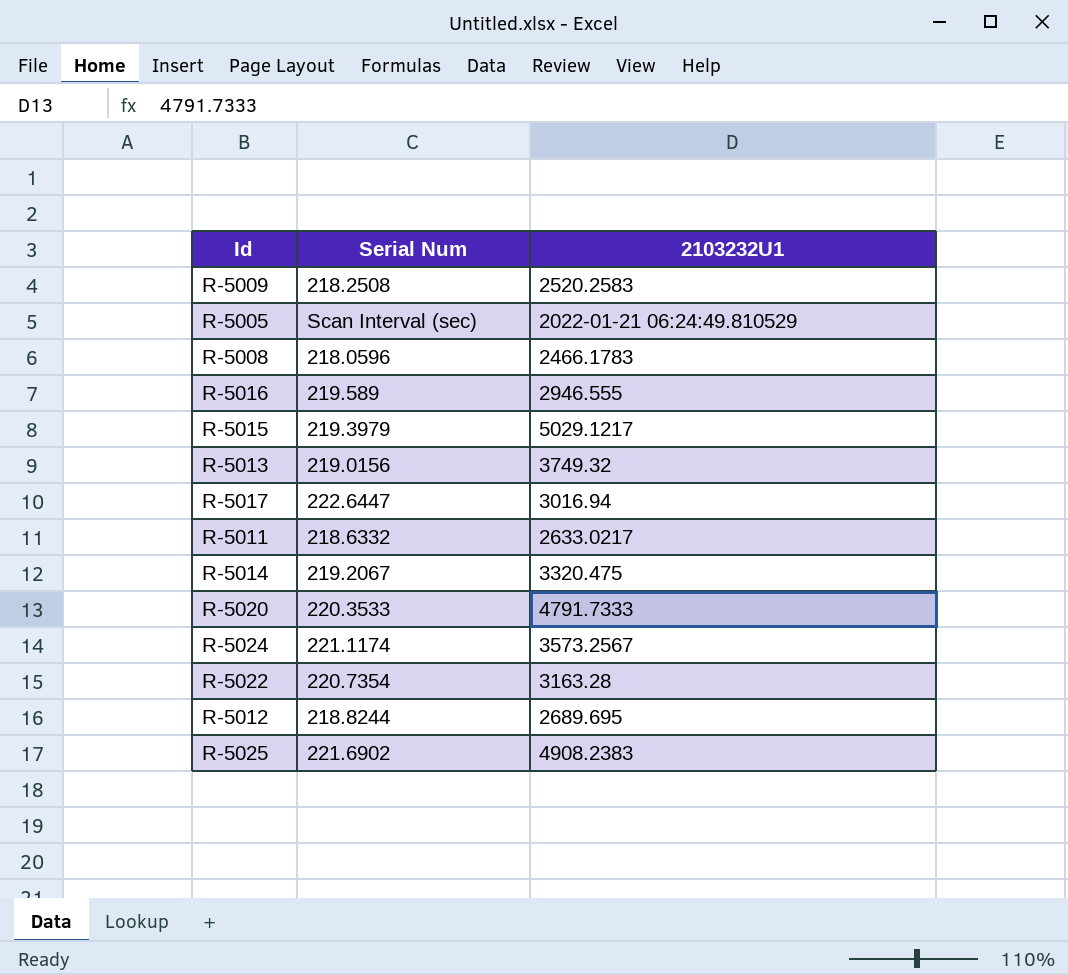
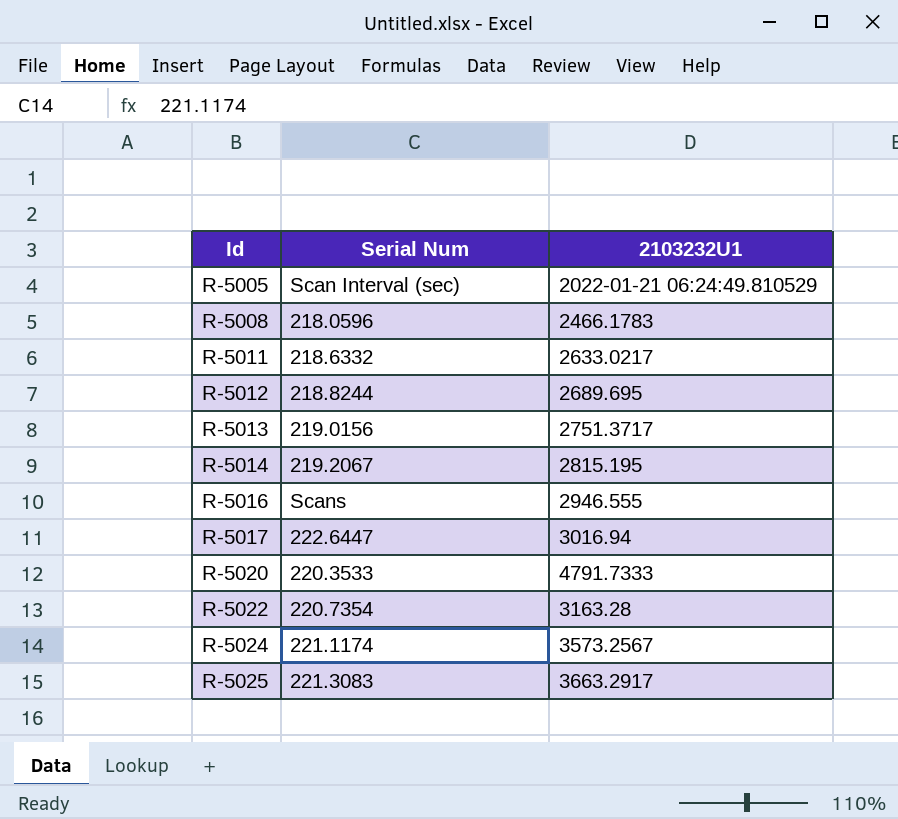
row order: none -> Id ascending
row R-5009: 218.2508 | 2520.2583 -> none
row R-5015: 219.3979 | 5029.1217 -> none
R-5013 | 2103232U1: 3749.32 -> 2751.3717
R-5014 | 2103232U1: 3320.475 -> 2815.195
R-5016 | Serial Num: 219.589 -> Scans
R-5025 | Serial Num: 221.6902 -> 221.3083
R-5025 | 2103232U1: 4908.2383 -> 3663.2917

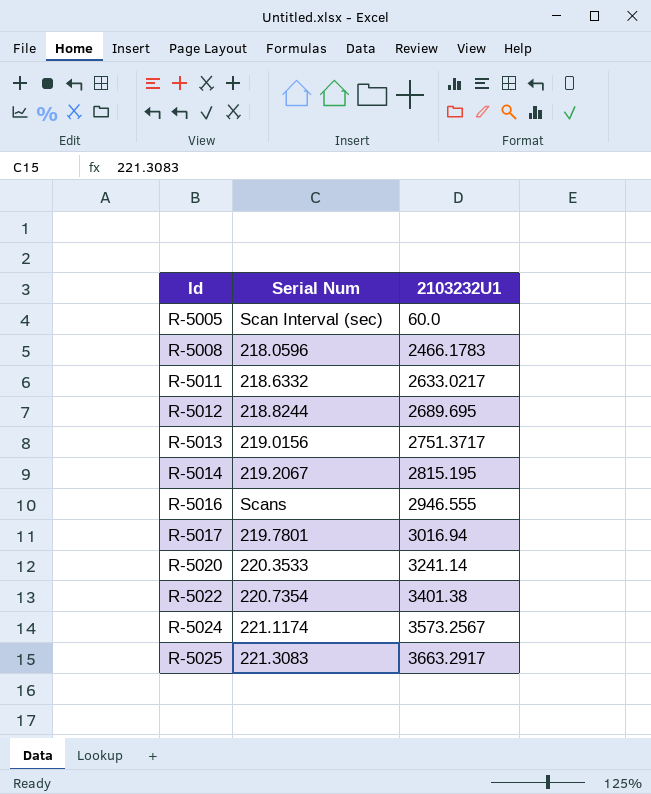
R-5005 | 2103232U1: 2022-01-21 06:24:49.810529 -> 60.0
R-5017 | Serial Num: 222.6447 -> 219.7801
R-5020 | 2103232U1: 4791.7333 -> 3241.14
R-5022 | 2103232U1: 3163.28 -> 3401.38

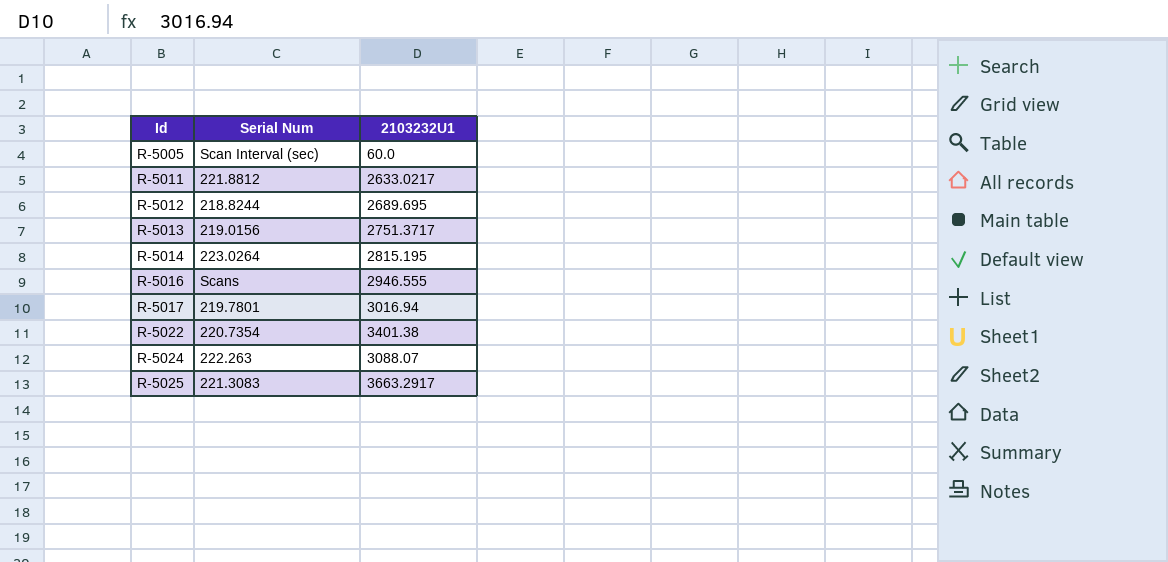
row R-5008: 218.0596 | 2466.1783 -> none
row R-5020: 220.3533 | 3241.14 -> none
R-5011 | Serial Num: 218.6332 -> 221.8812
R-5014 | Serial Num: 219.2067 -> 223.0264
R-5024 | Serial Num: 221.1174 -> 222.263
R-5024 | 2103232U1: 3573.2567 -> 3088.07

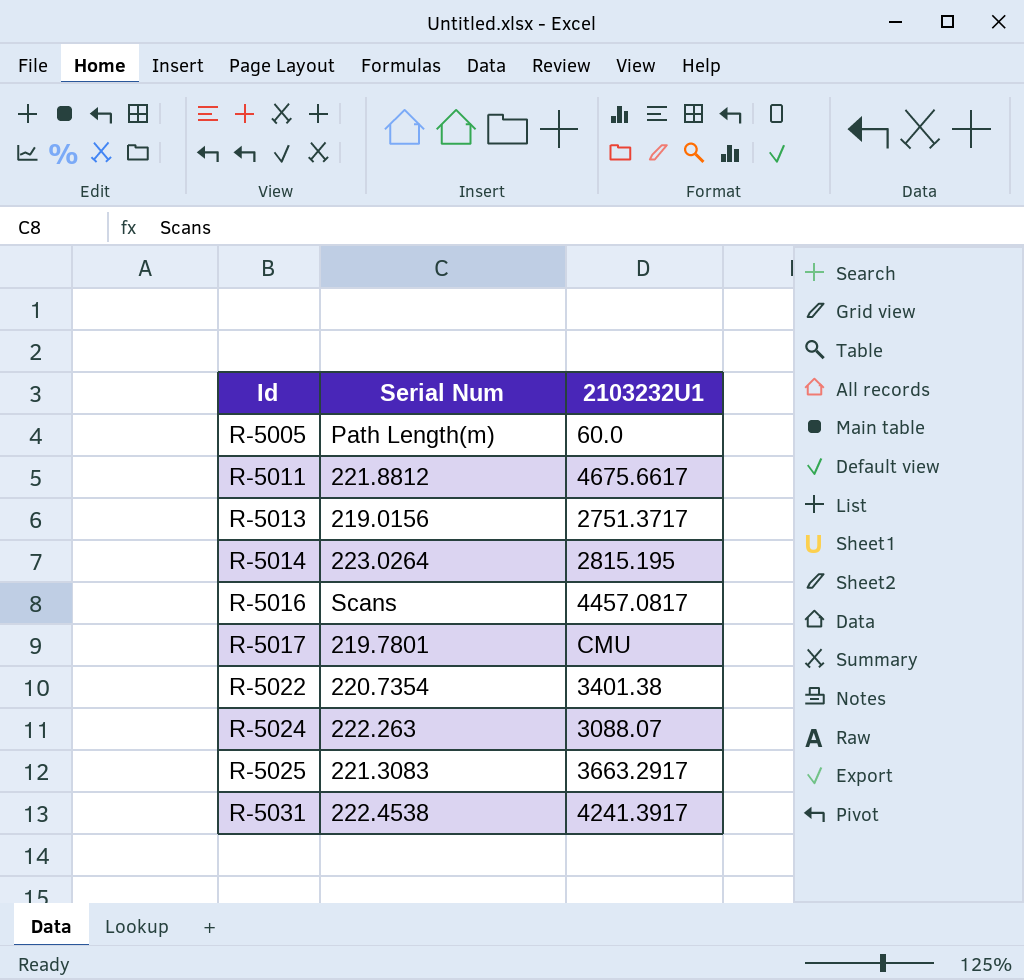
row R-5012: 218.8244 | 2689.695 -> none
R-5005 | Serial Num: Scan Interval (sec) -> Path Length(m)
R-5011 | 2103232U1: 2633.0217 -> 4675.6617
R-5016 | 2103232U1: 2946.555 -> 4457.0817
R-5017 | 2103232U1: 3016.94 -> CMU
row R-5031: none -> 222.4538 | 4241.3917

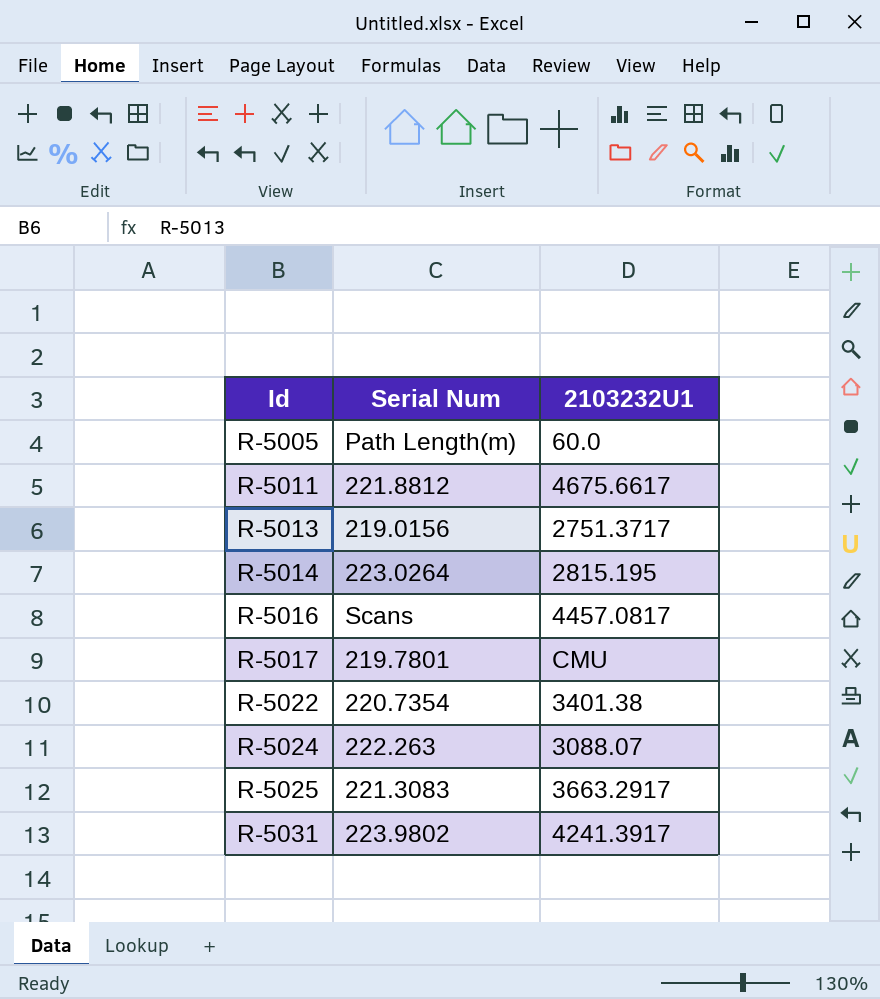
R-5031 | Serial Num: 222.4538 -> 223.9802

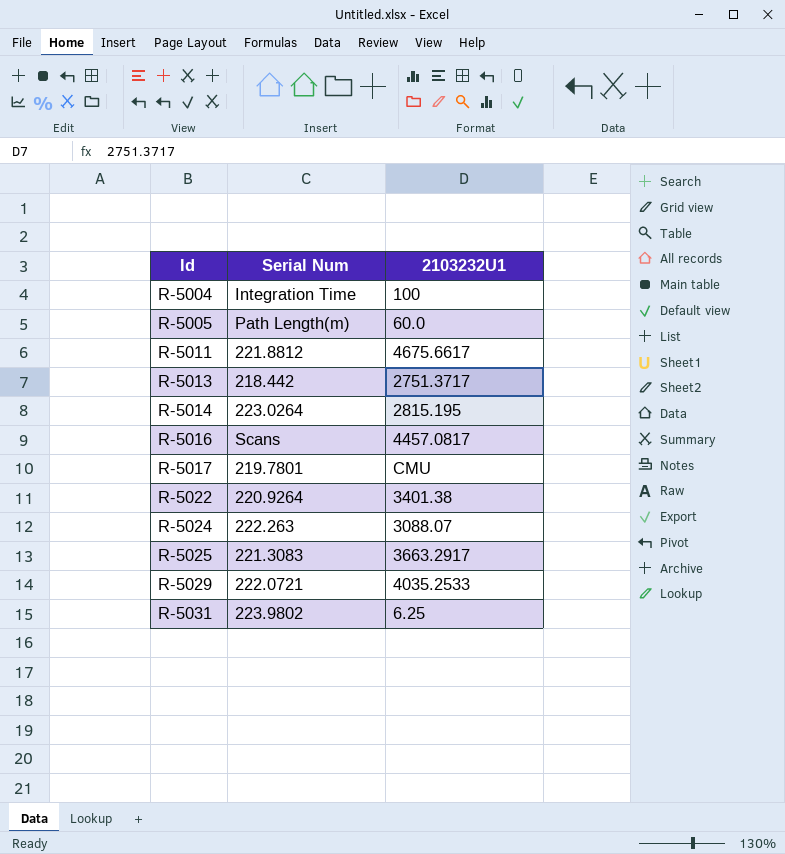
row R-5004: none -> Integration Time | 100
R-5013 | Serial Num: 219.0156 -> 218.442
R-5022 | Serial Num: 220.7354 -> 220.9264
row R-5029: none -> 222.0721 | 4035.2533
R-5031 | 2103232U1: 4241.3917 -> 6.25

